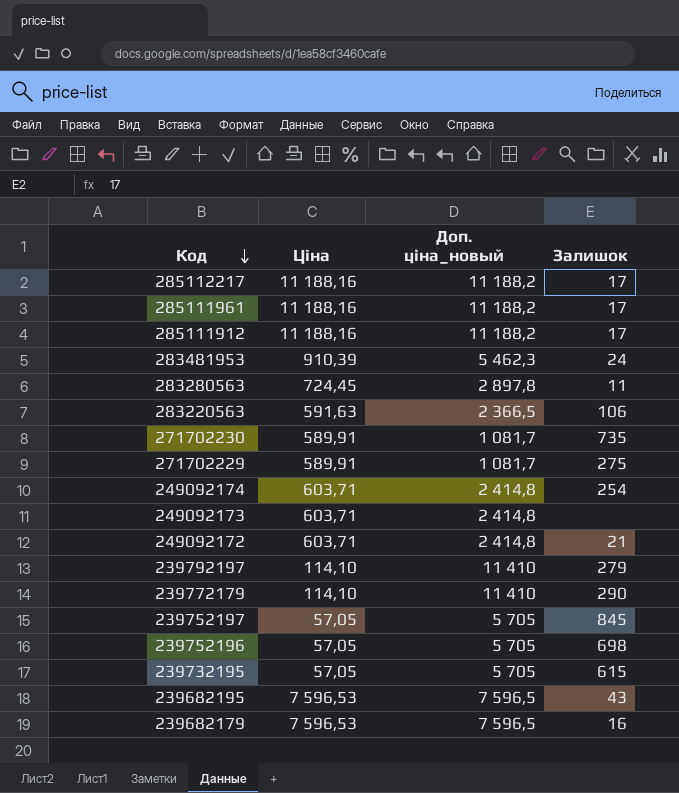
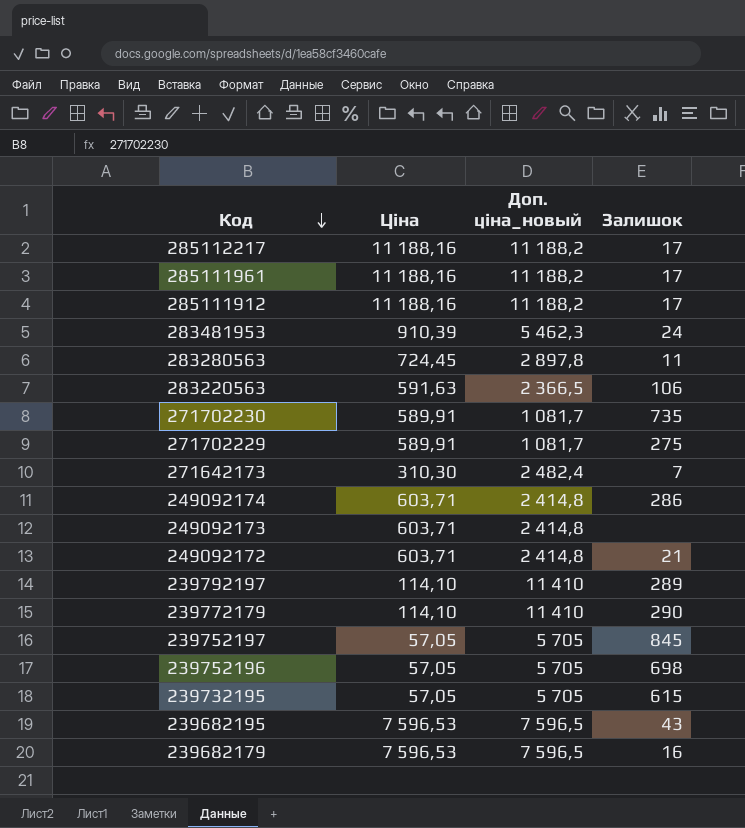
row 271642173: none -> 310,30 | 2 482,4 | 7
249092174 | Залишок: 254 -> 286
239792197 | Залишок: 279 -> 289

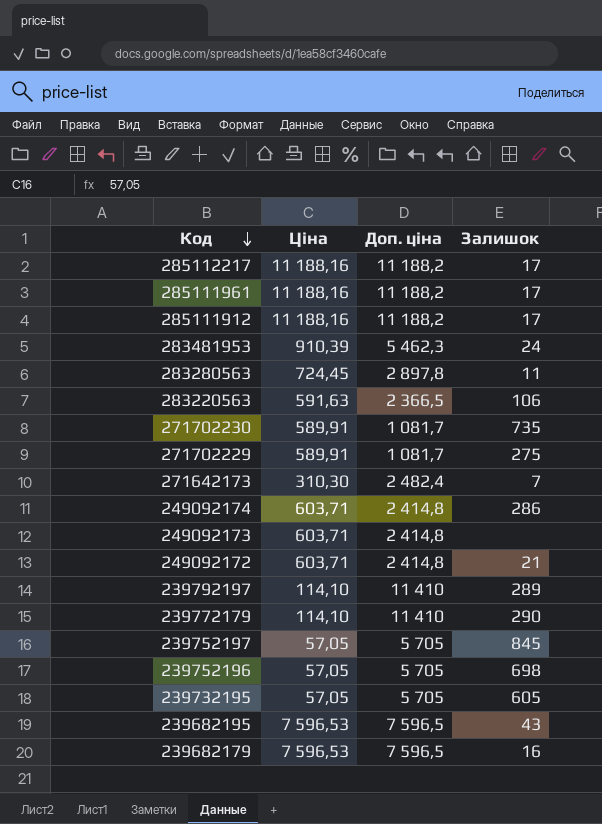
column name: Доп. ціна_новый -> Доп. ціна
239732195 | Залишок: 615 -> 605

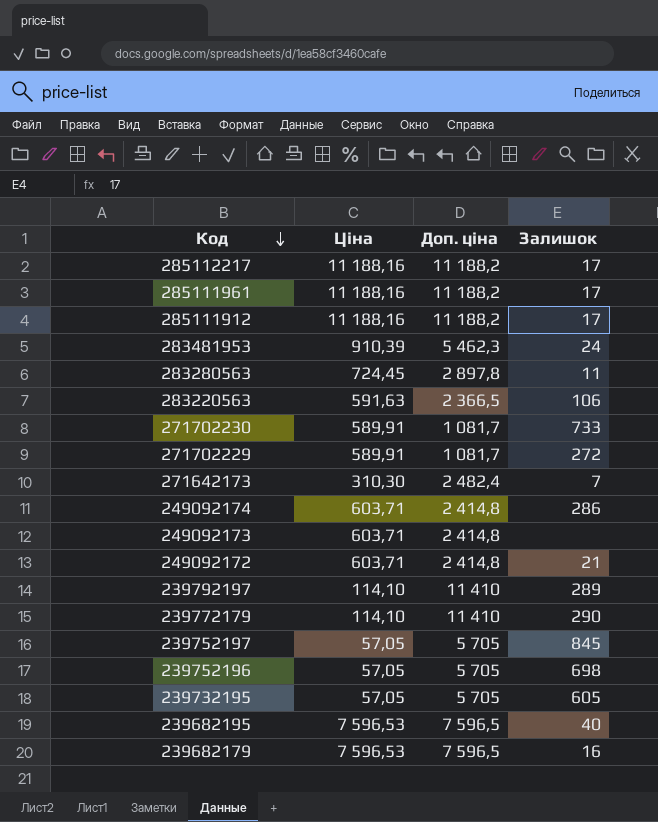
271702230 | Залишок: 735 -> 733
271702229 | Залишок: 275 -> 272
239682195 | Залишок: 43 -> 40

